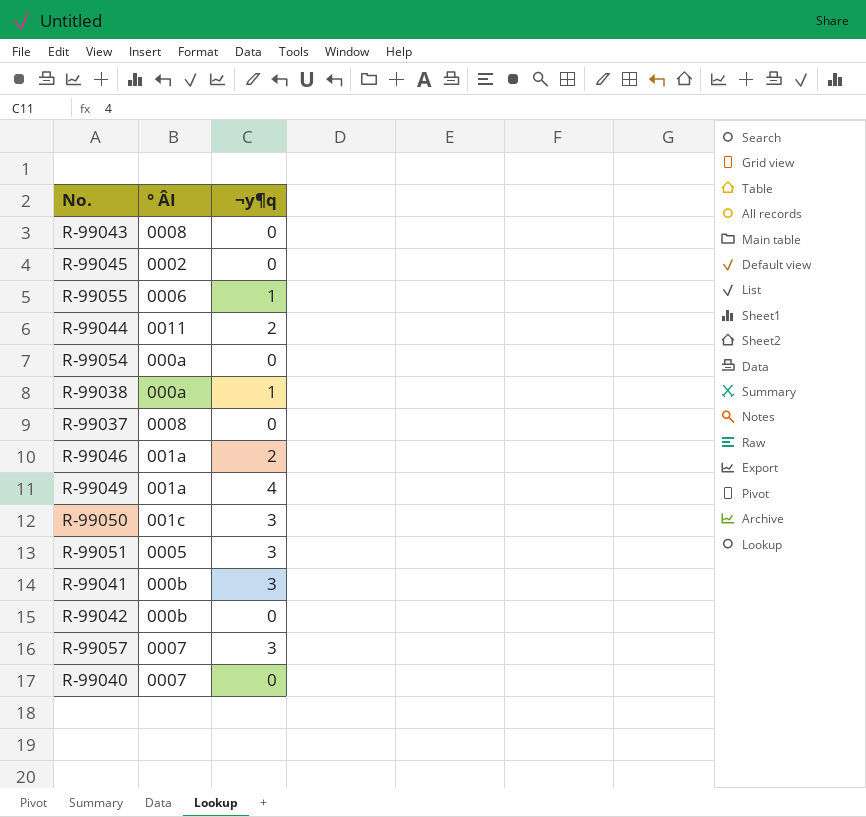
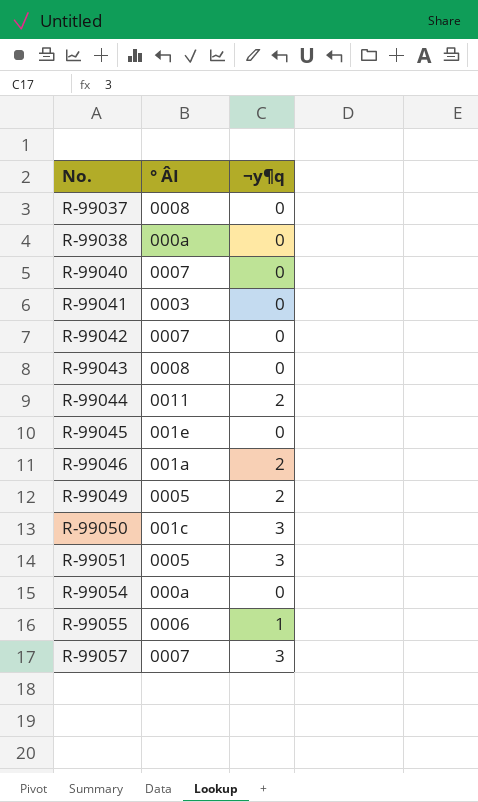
row order: none -> No. ascending
R-99038 | ¬y¶q: 1 -> 0
R-99041 | ° ÂI: 000b -> 0003
R-99041 | ¬y¶q: 3 -> 0
R-99042 | ° ÂI: 000b -> 0007
R-99045 | ° ÂI: 0002 -> 001e
R-99049 | ° ÂI: 001a -> 0005
R-99049 | ¬y¶q: 4 -> 2

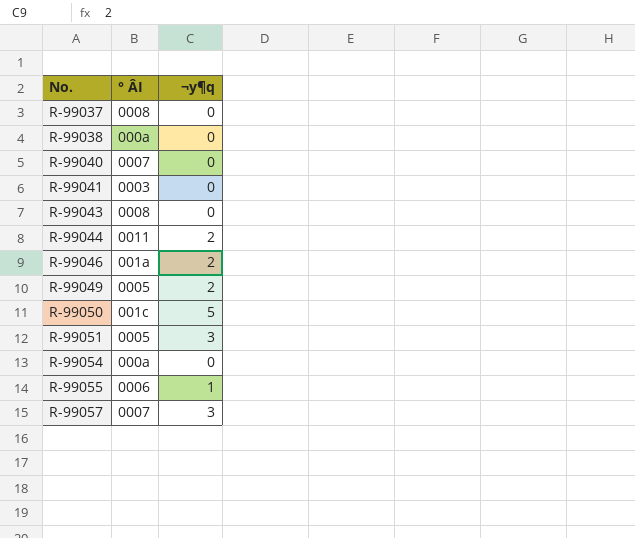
row R-99042: 0007 | 0 -> none
row R-99045: 001e | 0 -> none
R-99050 | ¬y¶q: 3 -> 5

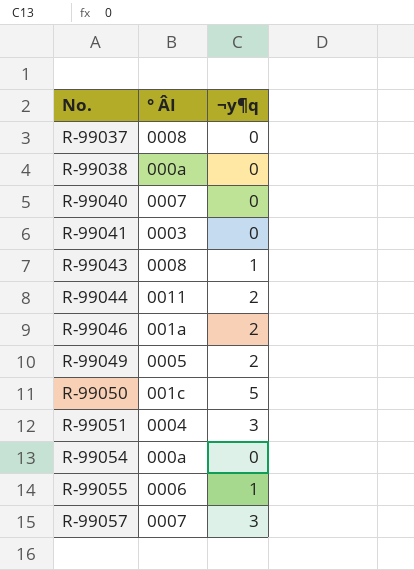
R-99043 | ¬y¶q: 0 -> 1
R-99051 | ° ÂI: 0005 -> 0004

